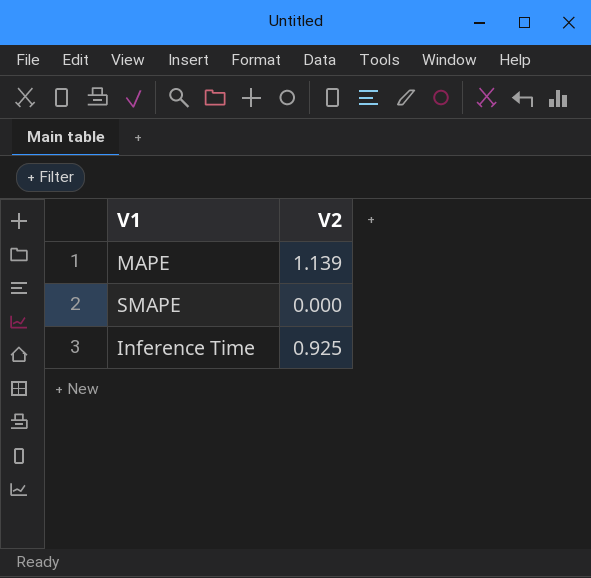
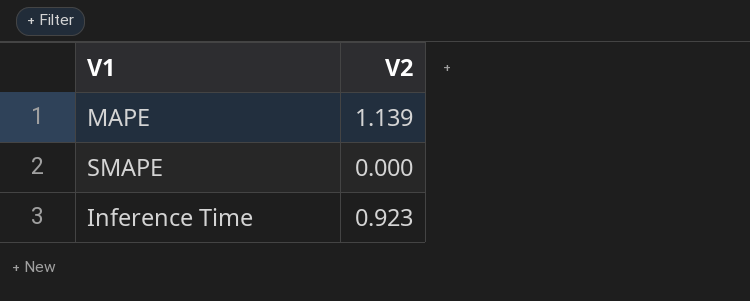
Inference Time | V2: 0.925 -> 0.923

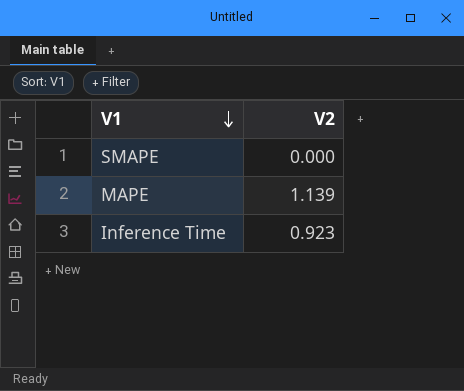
row order: none -> V1 descending

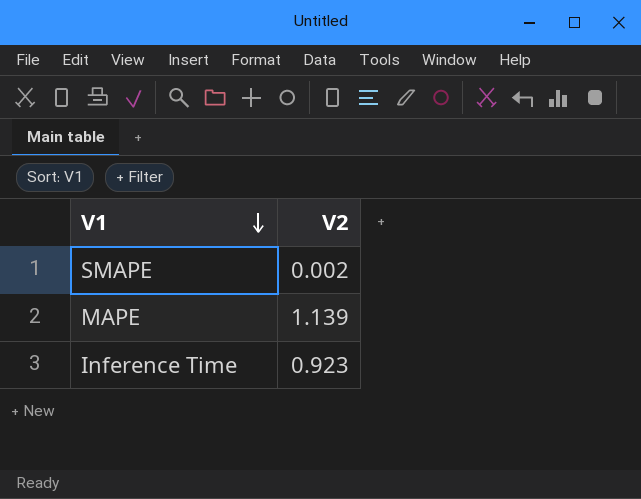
SMAPE | V2: 0.000 -> 0.002

